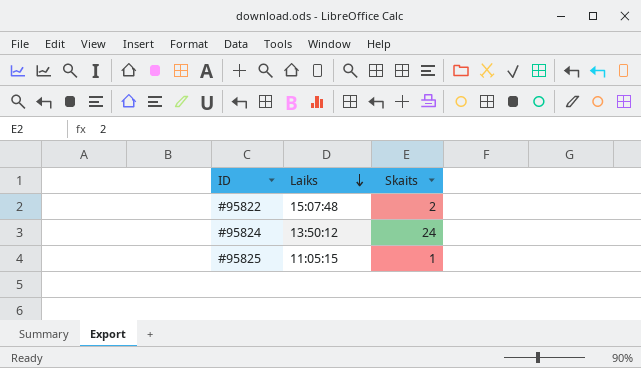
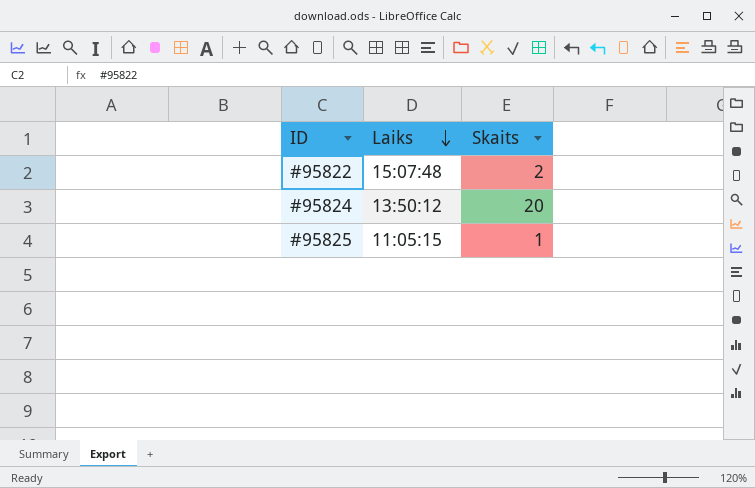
#95824 | Skaits: 24 -> 20

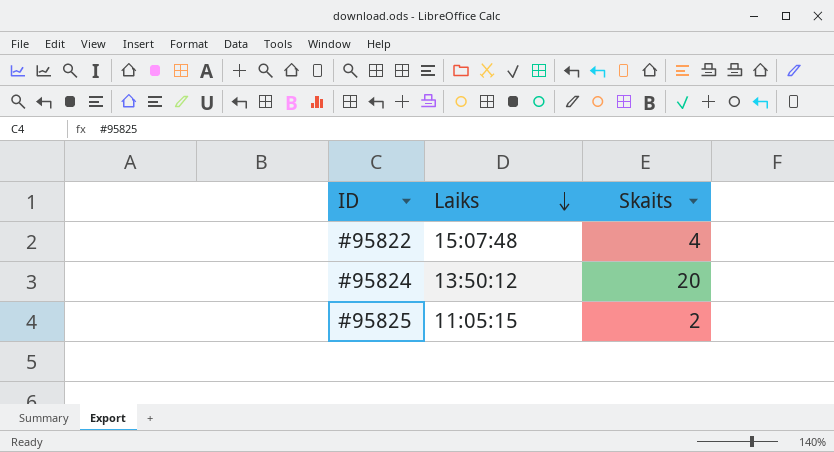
#95822 | Skaits: 2 -> 4
#95825 | Skaits: 1 -> 2

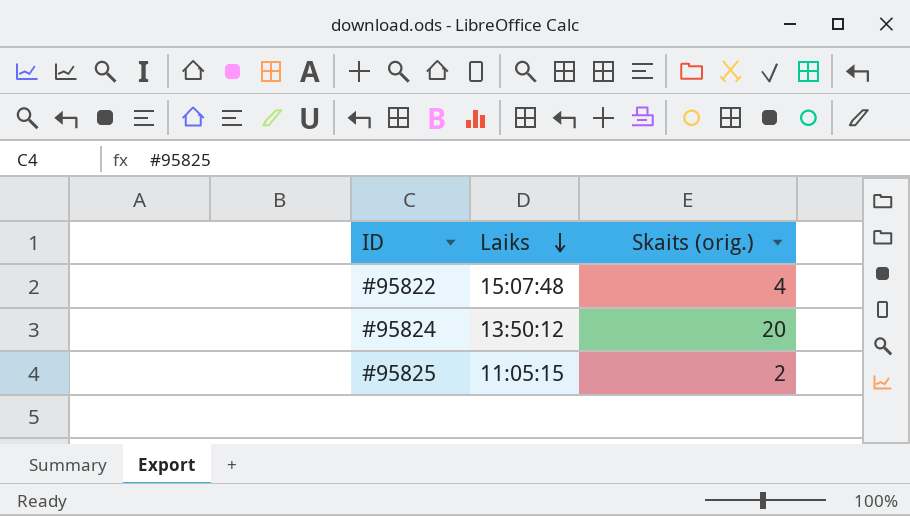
column name: Skaits -> Skaits (orig.)

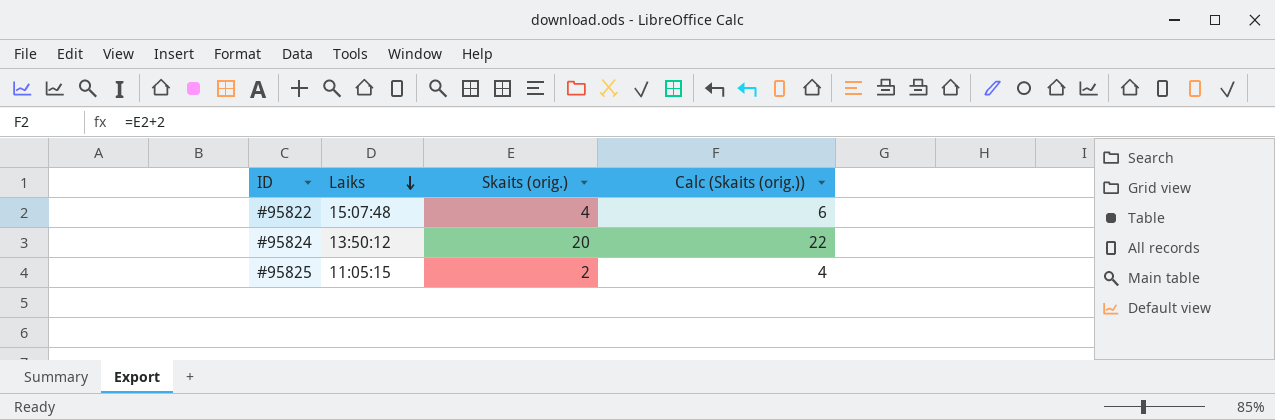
column Calc (Skaits (orig.)) | formula: none -> [Skaits (orig.)] + 2

